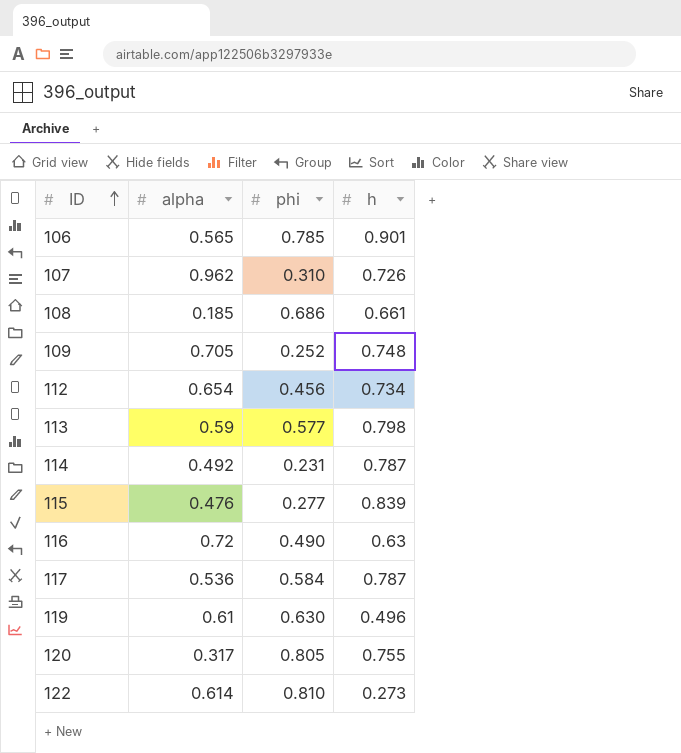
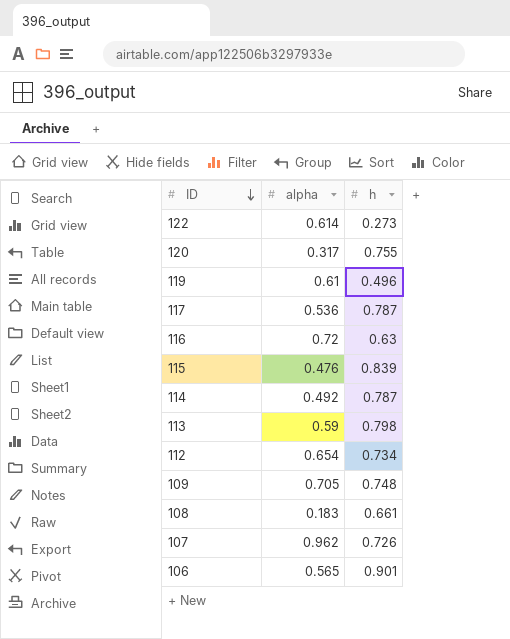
row order: ID ascending -> ID descending
column phi | position: 3 -> none
108 | alpha: 0.185 -> 0.183

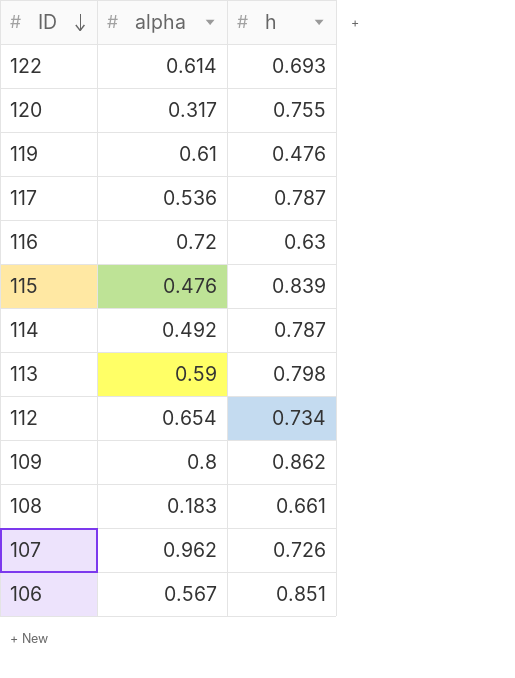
122 | h: 0.273 -> 0.693
119 | h: 0.496 -> 0.476
109 | alpha: 0.705 -> 0.8
109 | h: 0.748 -> 0.862
106 | alpha: 0.565 -> 0.567
106 | h: 0.901 -> 0.851

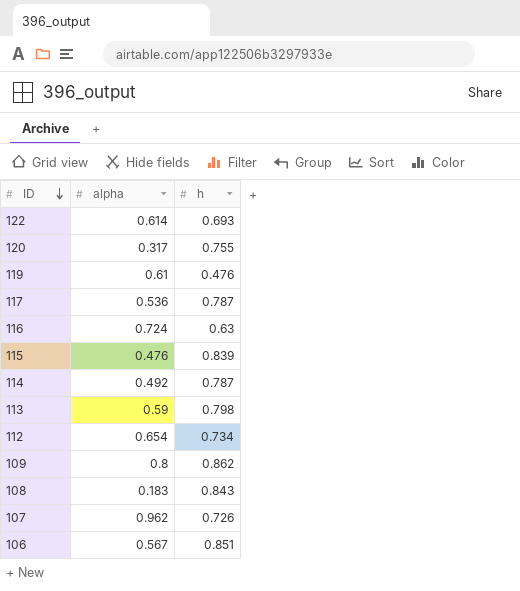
116 | alpha: 0.72 -> 0.724
108 | h: 0.661 -> 0.843

